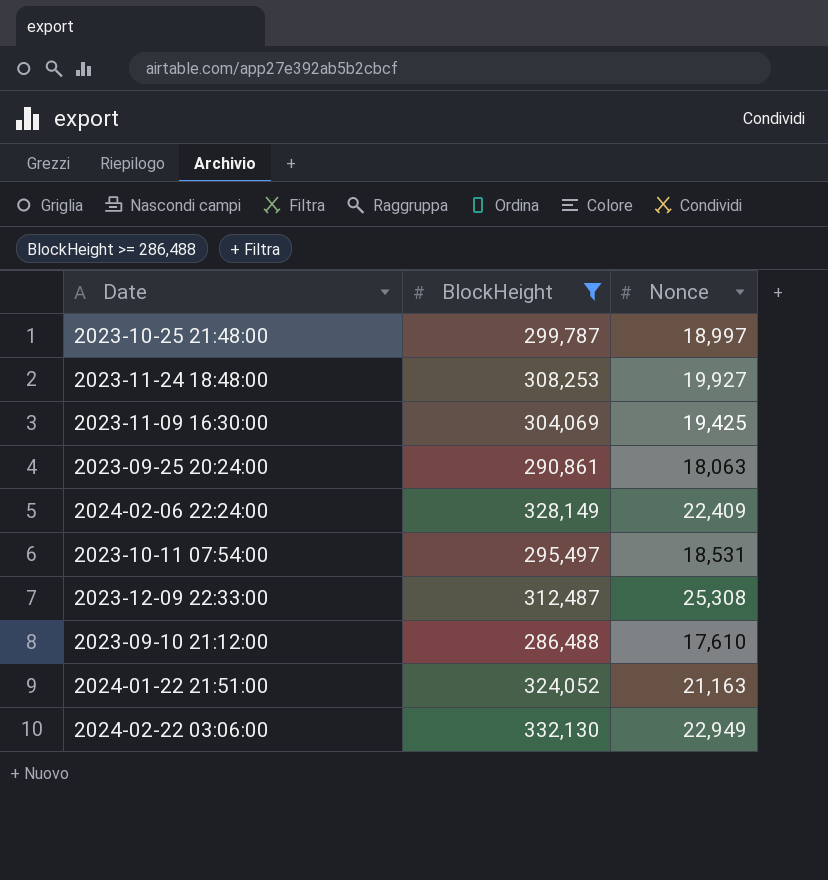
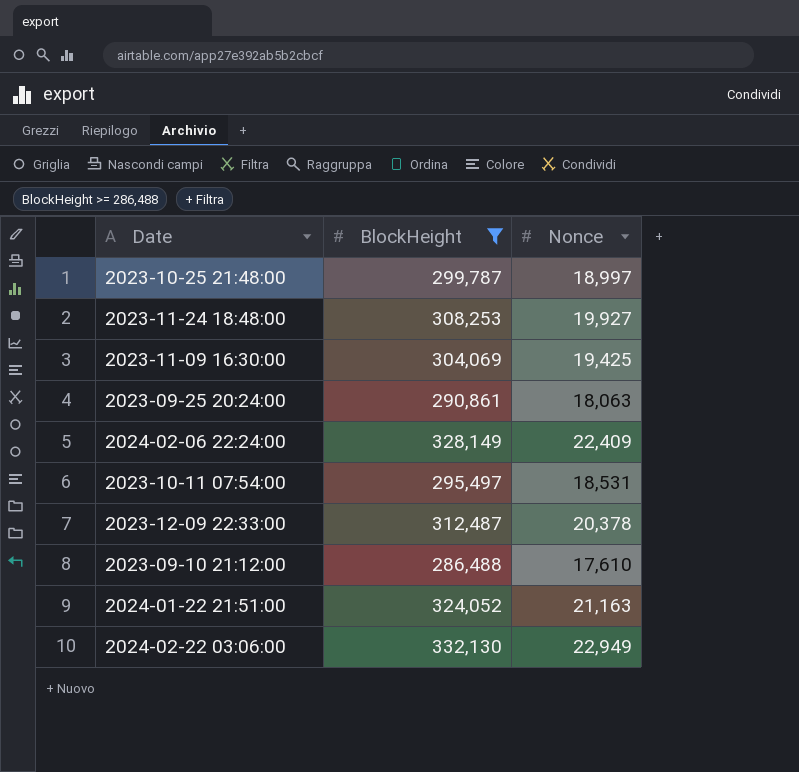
2023-12-09 22:33:00 | Nonce: 25,308 -> 20,378

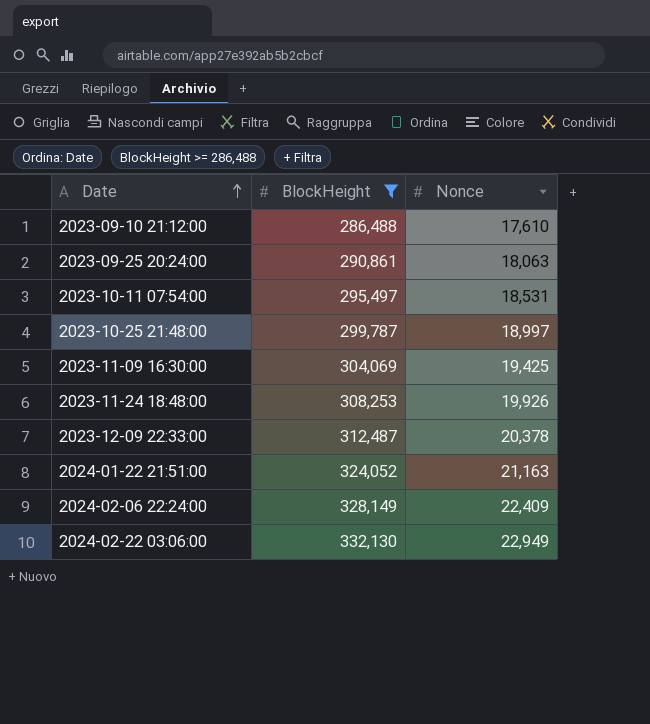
row order: none -> Date ascending
2023-11-24 18:48:00 | Nonce: 19,927 -> 19,926

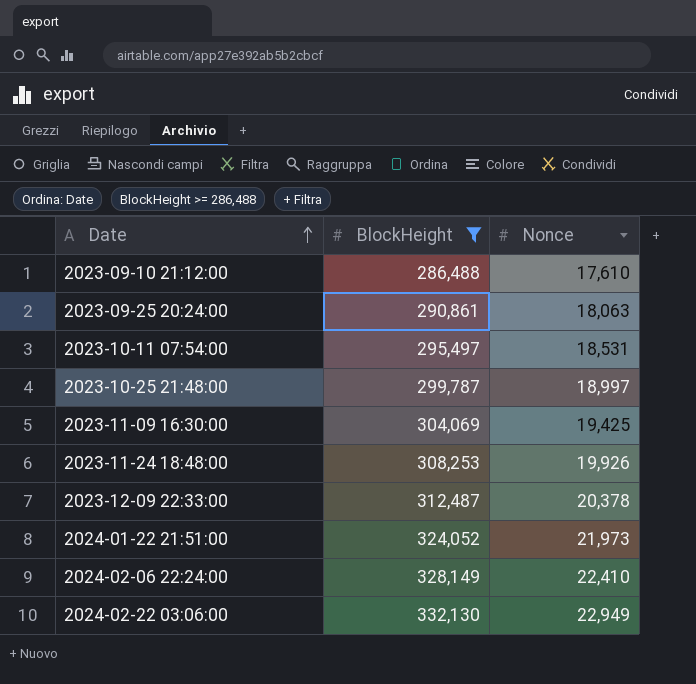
2024-01-22 21:51:00 | Nonce: 21,163 -> 21,973
2024-02-06 22:24:00 | Nonce: 22,409 -> 22,410

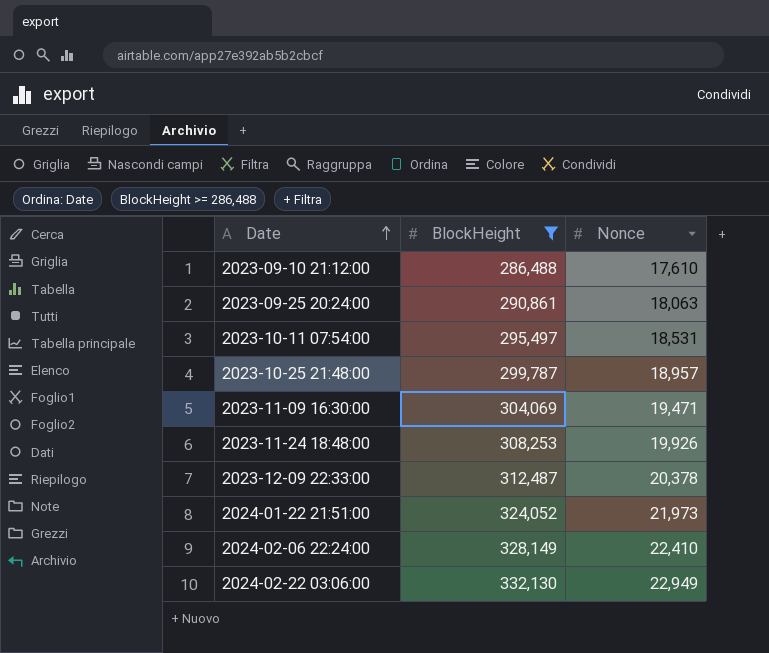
2023-10-25 21:48:00 | Nonce: 18,997 -> 18,957
2023-11-09 16:30:00 | Nonce: 19,425 -> 19,471

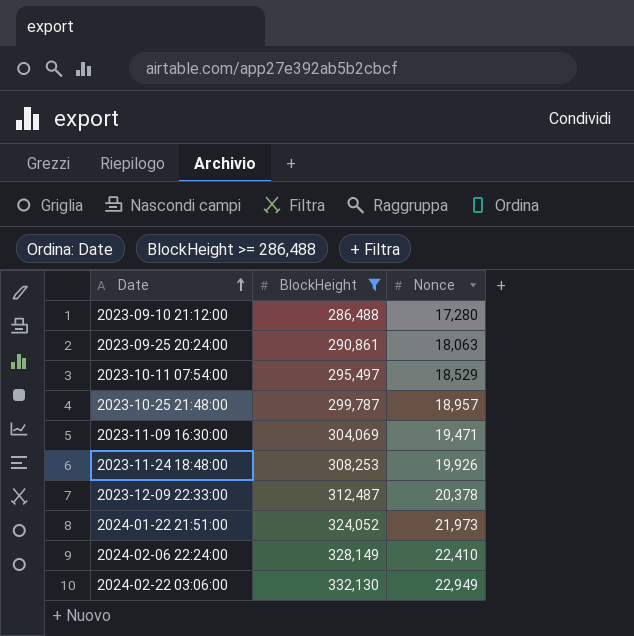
2023-09-10 21:12:00 | Nonce: 17,610 -> 17,280
2023-10-11 07:54:00 | Nonce: 18,531 -> 18,529

